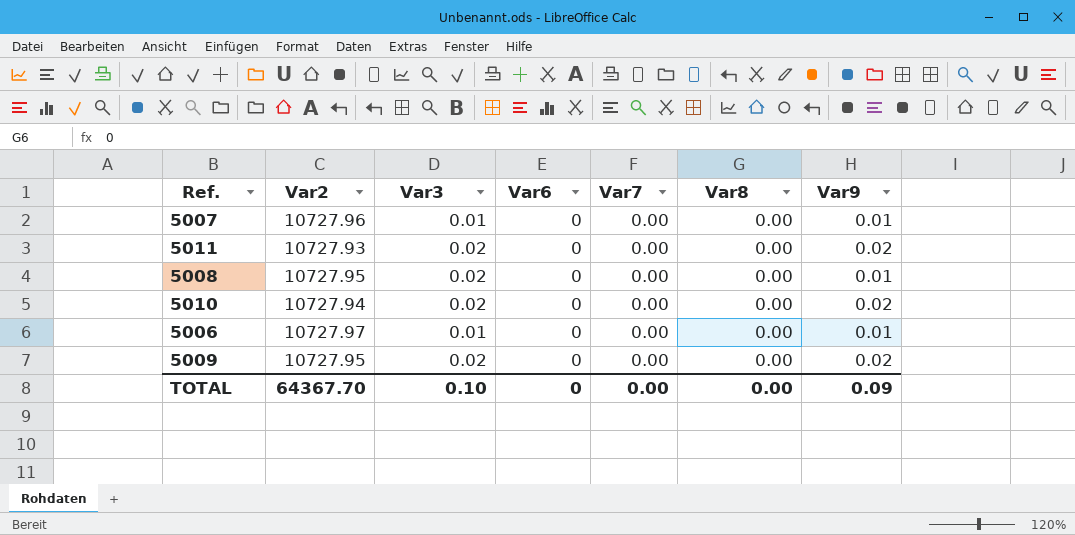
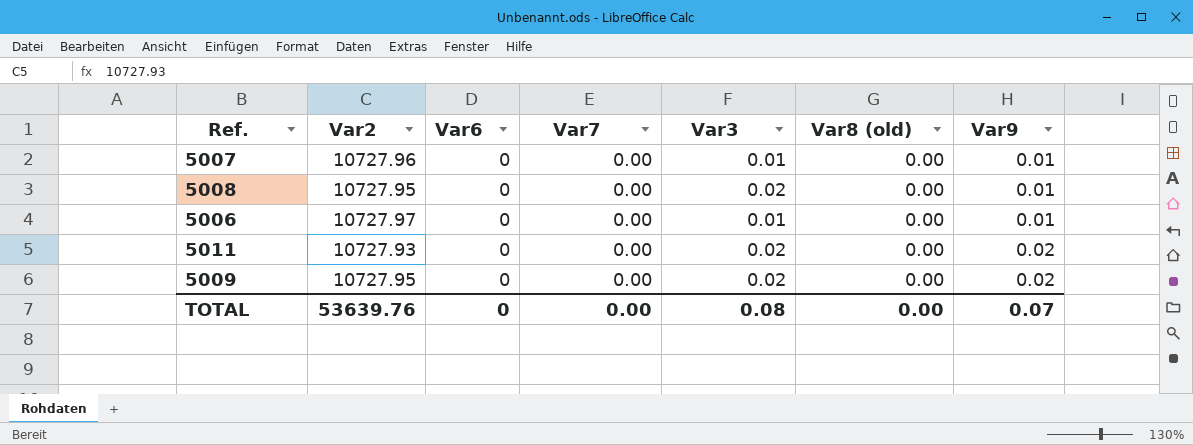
row order: none -> Var9 ascending
column Var3 | position: 3 -> 5
column name: Var8 -> Var8 (old)
row 5010: 10727.94 | 0.02 | 0 | 0.00 | 0.00 | 0.02 -> none
TOTAL | Var2: 64367.70 -> 53639.76
TOTAL | Var3: 0.10 -> 0.08
TOTAL | Var9: 0.09 -> 0.07

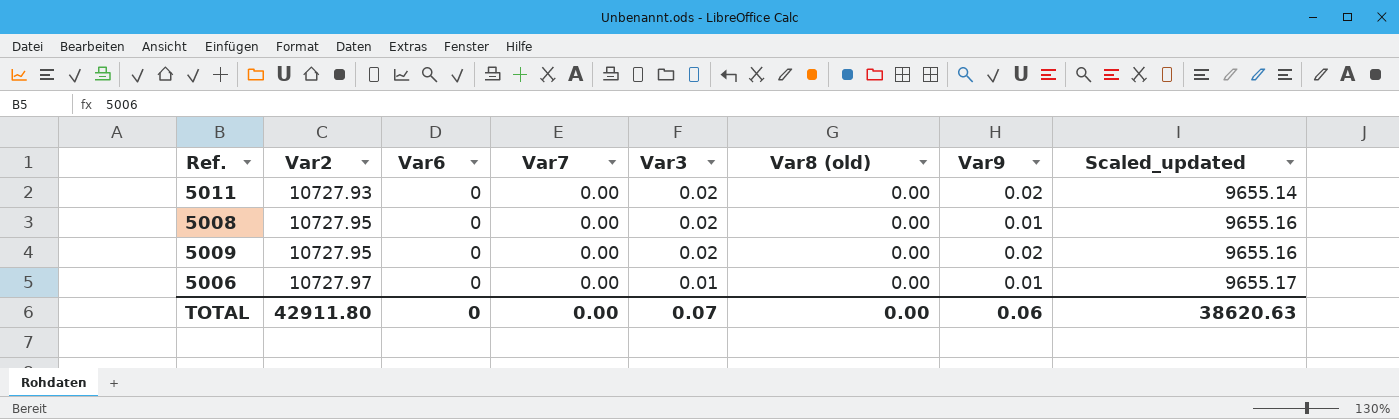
row order: Var9 ascending -> Var2 ascending
column Scaled_updated | formula: none -> [Var2] * 0.9
row 5007: 10727.96 | 0 | 0.00 | 0.01 | 0.00 | 0.01 -> none
TOTAL | Var2: 53639.76 -> 42911.80
TOTAL | Var3: 0.08 -> 0.07
TOTAL | Var9: 0.07 -> 0.06

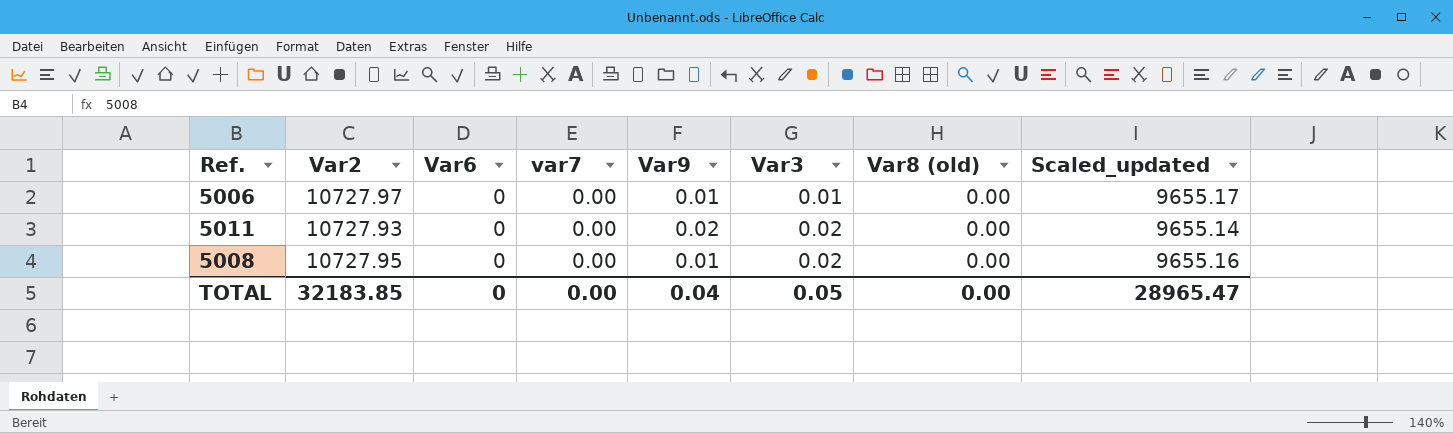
row order: Var2 ascending -> Var3 ascending
column name: Var7 -> var7
column Var9 | position: 7 -> 5
row 5009: 10727.95 | 0 | 0.00 | 0.02 | 0.00 | 0.02 | 9655.16 -> none
TOTAL | Var2: 42911.80 -> 32183.85
TOTAL | Var9: 0.06 -> 0.04
TOTAL | Var3: 0.07 -> 0.05
TOTAL | Scaled_updated: 38620.63 -> 28965.47

